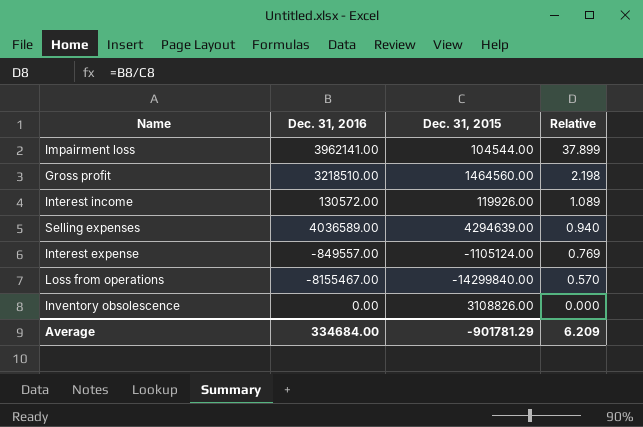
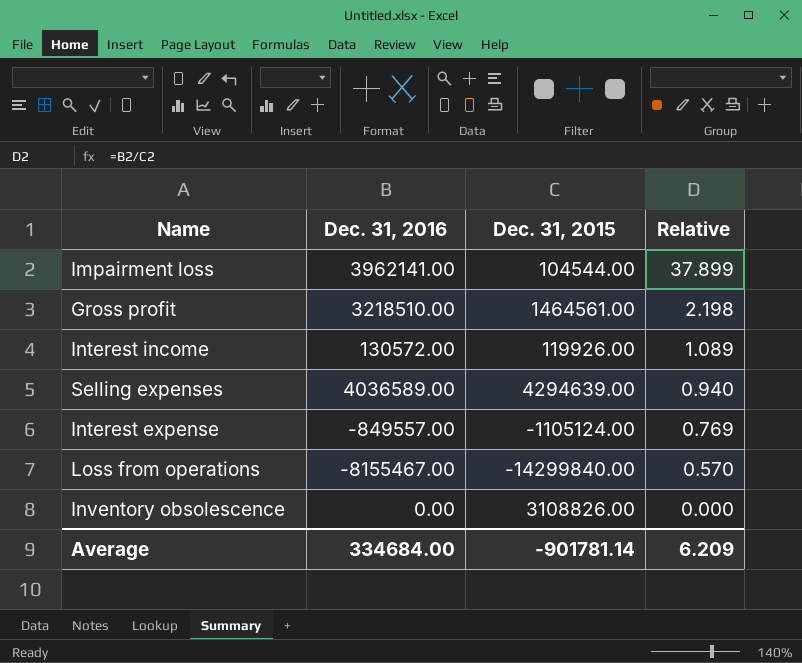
Gross profit | Dec. 31, 2015: 1464560.00 -> 1464561.00
Average | Dec. 31, 2015: -901781.29 -> -901781.14

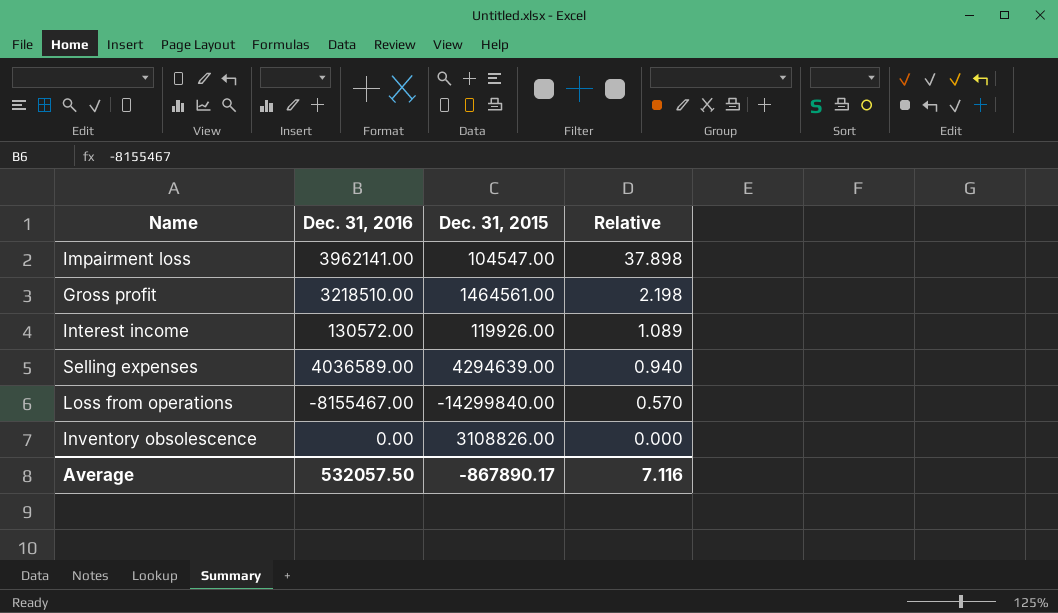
row Interest expense: -849557.00 | -1105124.00 | 0.769 -> none
Impairment loss | Dec. 31, 2015: 104544.00 -> 104547.00
Impairment loss | Relative: 37.899 -> 37.898
Average | Dec. 31, 2016: 334684.00 -> 532057.50
Average | Dec. 31, 2015: -901781.14 -> -867890.17
Average | Relative: 6.209 -> 7.116

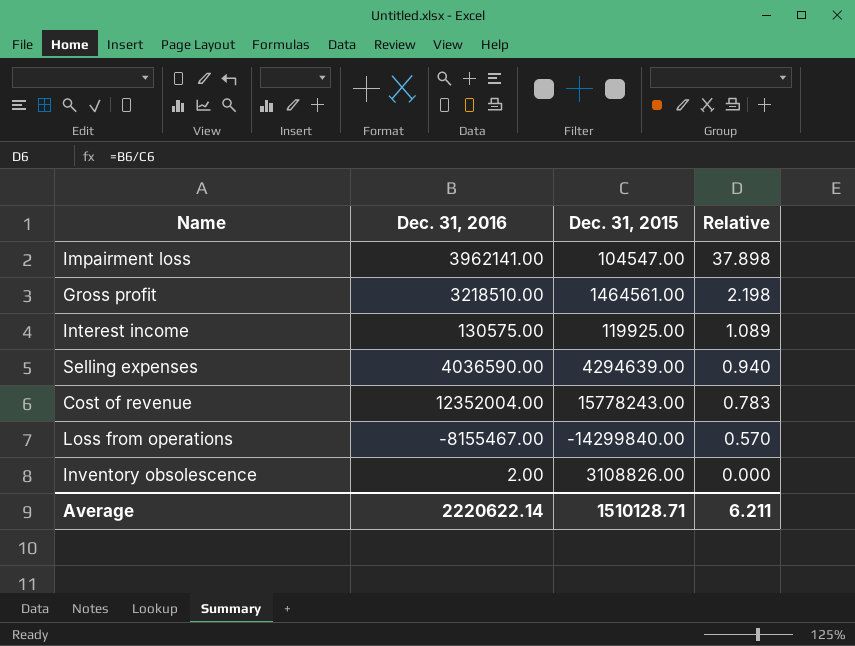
Interest income | Dec. 31, 2016: 130572.00 -> 130575.00
Interest income | Dec. 31, 2015: 119926.00 -> 119925.00
Selling expenses | Dec. 31, 2016: 4036589.00 -> 4036590.00
row Cost of revenue: none -> 12352004.00 | 15778243.00 | 0.783
Inventory obsolescence | Dec. 31, 2016: 0.00 -> 2.00
Average | Dec. 31, 2016: 532057.50 -> 2220622.14
Average | Dec. 31, 2015: -867890.17 -> 1510128.71
Average | Relative: 7.116 -> 6.211

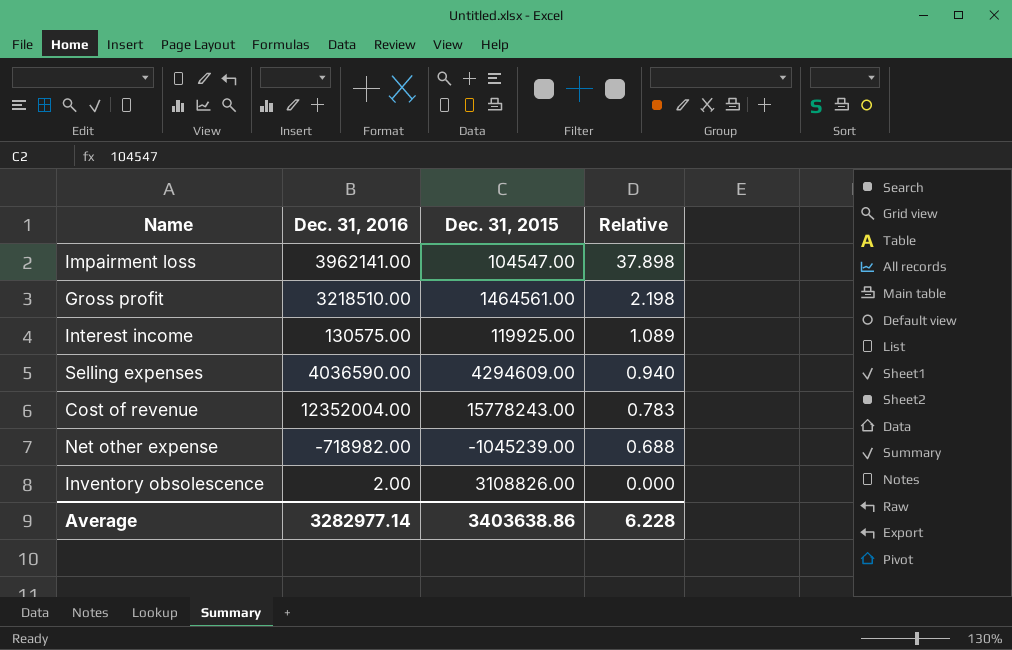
row Loss from operations: -8155467.00 | -14299840.00 | 0.570 -> none
Selling expenses | Dec. 31, 2015: 4294639.00 -> 4294609.00
row Net other expense: none -> -718982.00 | -1045239.00 | 0.688
Average | Dec. 31, 2016: 2220622.14 -> 3282977.14
Average | Dec. 31, 2015: 1510128.71 -> 3403638.86
Average | Relative: 6.211 -> 6.228

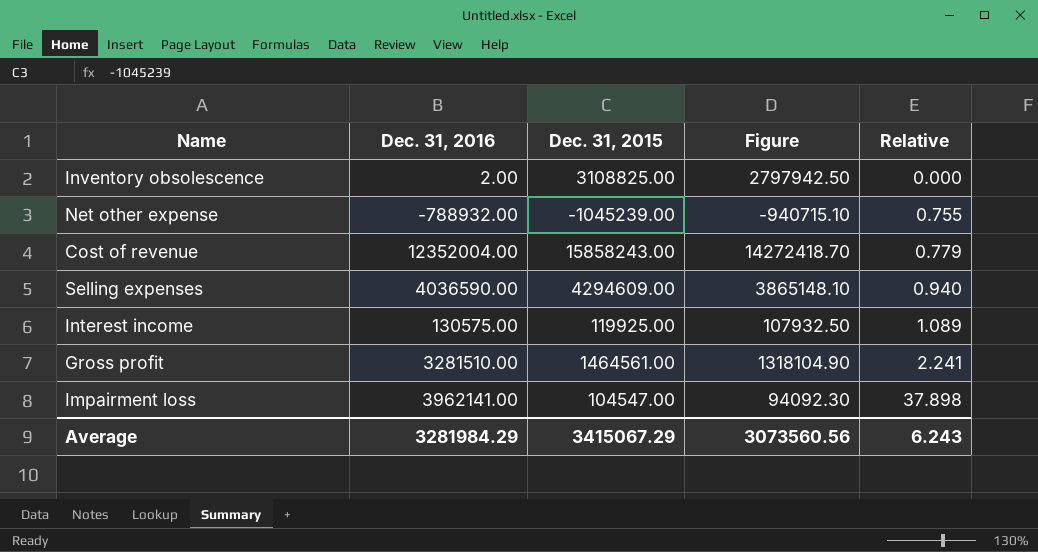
row order: Relative descending -> Relative ascending
column Figure | formula: none -> [Dec. 31, 2015] * 0.9
Inventory obsolescence | Dec. 31, 2015: 3108826.00 -> 3108825.00
Net other expense | Dec. 31, 2016: -718982.00 -> -788932.00
Net other expense | Relative: 0.688 -> 0.755
Cost of revenue | Dec. 31, 2015: 15778243.00 -> 15858243.00
Cost of revenue | Relative: 0.783 -> 0.779
Gross profit | Dec. 31, 2016: 3218510.00 -> 3281510.00
Gross profit | Relative: 2.198 -> 2.241
Average | Dec. 31, 2016: 3282977.14 -> 3281984.29
Average | Dec. 31, 2015: 3403638.86 -> 3415067.29
Average | Relative: 6.228 -> 6.243

